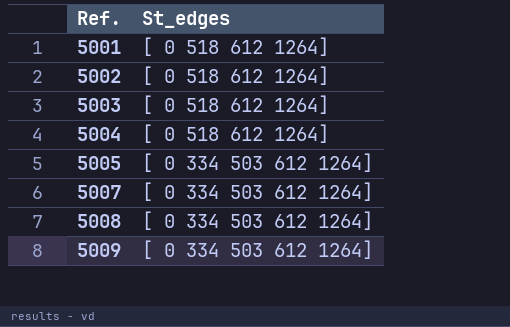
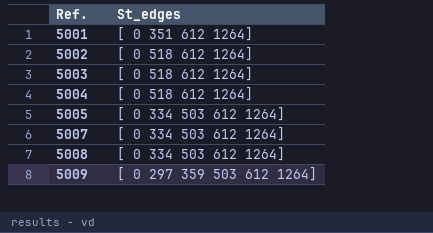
5001 | St_edges: [ 0 518 612 1264] -> [ 0 351 612 1264]
5009 | St_edges: [ 0 334 503 612 1264] -> [ 0 297 359 503 612 1264]

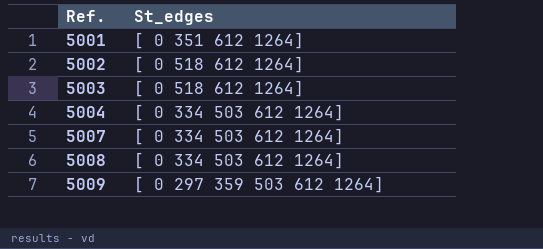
row 5005: [ 0 334 503 612 1264] -> none
5004 | St_edges: [ 0 518 612 1264] -> [ 0 334 503 612 1264]

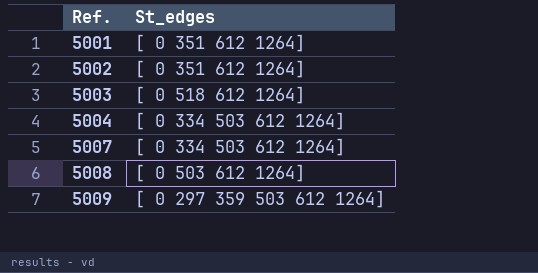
5002 | St_edges: [ 0 518 612 1264] -> [ 0 351 612 1264]
5008 | St_edges: [ 0 334 503 612 1264] -> [ 0 503 612 1264]

